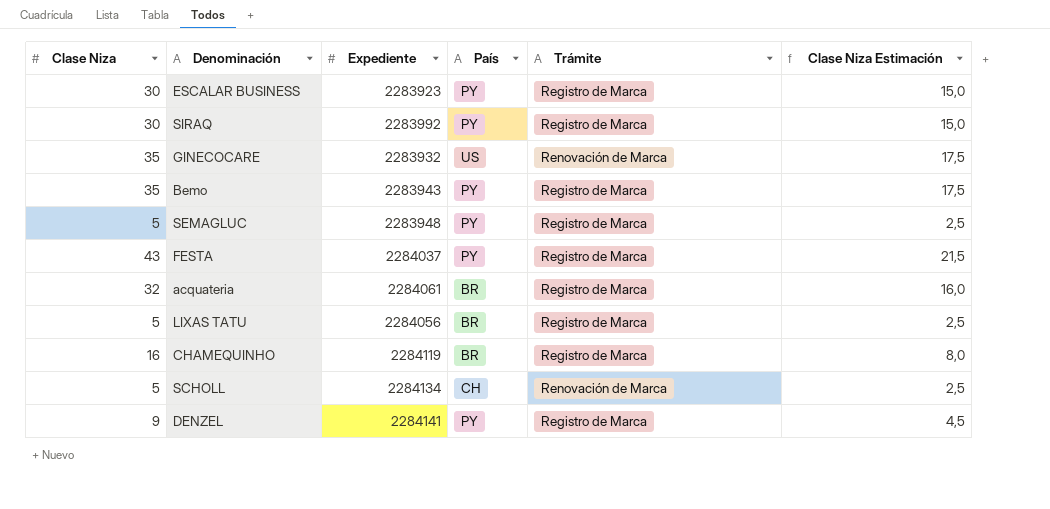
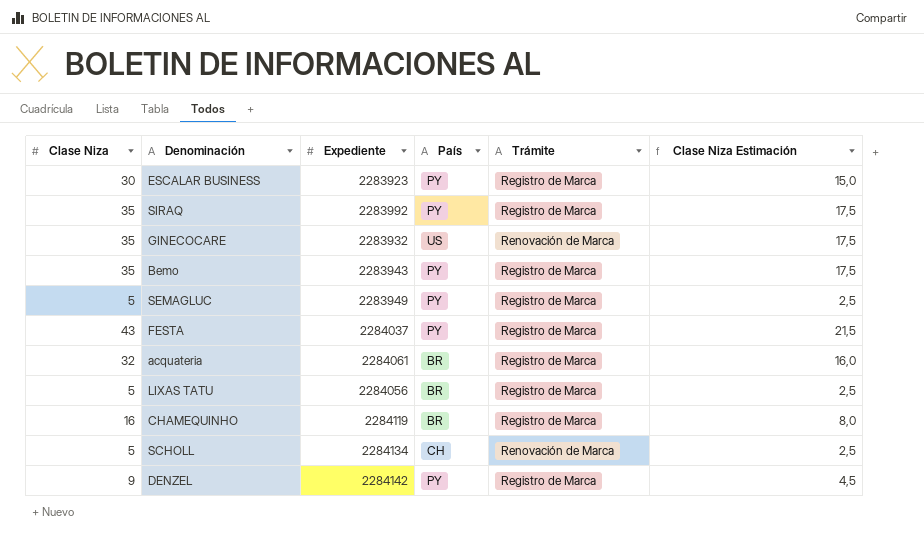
SIRAQ | Clase Niza: 30 -> 35
SIRAQ | Clase Niza Estimación: 15,0 -> 17,5
SEMAGLUC | Expediente: 2283948 -> 2283949
DENZEL | Expediente: 2284141 -> 2284142

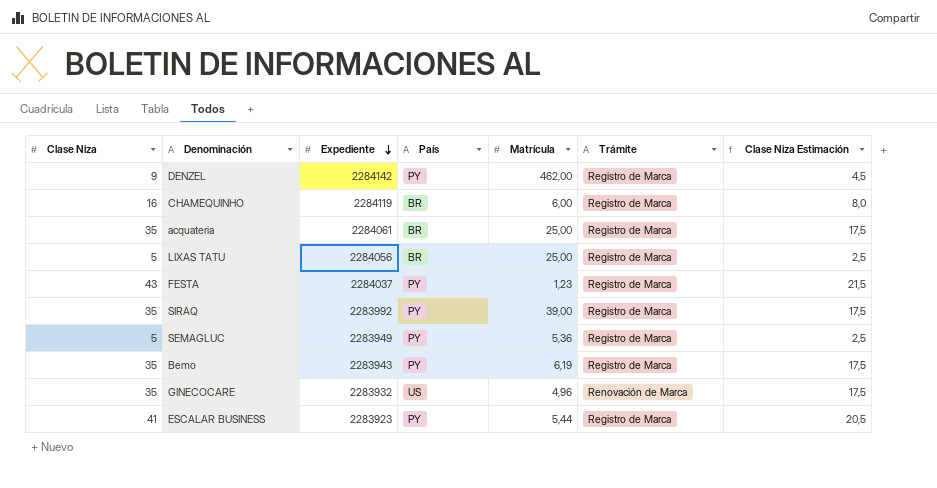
row order: none -> Expediente descending
column Matrícula | position: none -> 5
row SCHOLL: 5 | 2284134 | CH | Renovación de Marca | 2,5 -> none
acquateria | Clase Niza: 32 -> 35
acquateria | Clase Niza Estimación: 16,0 -> 17,5
ESCALAR BUSINESS | Clase Niza: 30 -> 41
ESCALAR BUSINESS | Clase Niza Estimación: 15,0 -> 20,5

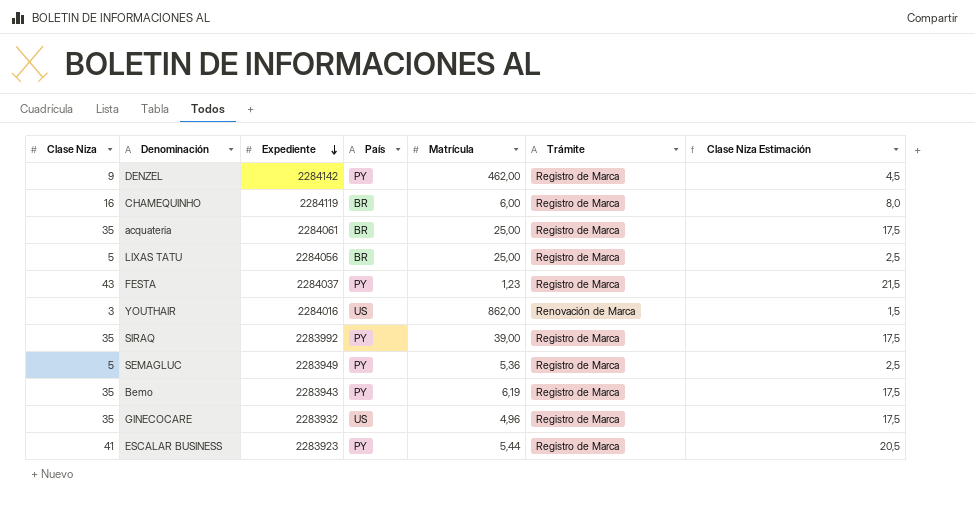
row YOUTHAIR: none -> 3 | 2284016 | US | 862,00 | Renovación de Marca | 1,5
GINECOCARE | Trámite: Renovación de Marca -> Registro de Marca

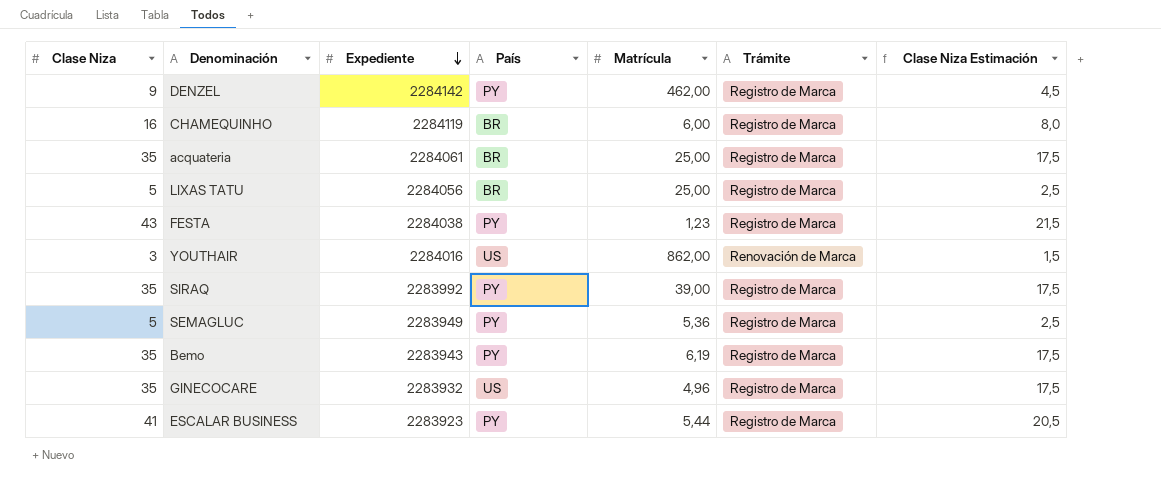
FESTA | Expediente: 2284037 -> 2284038

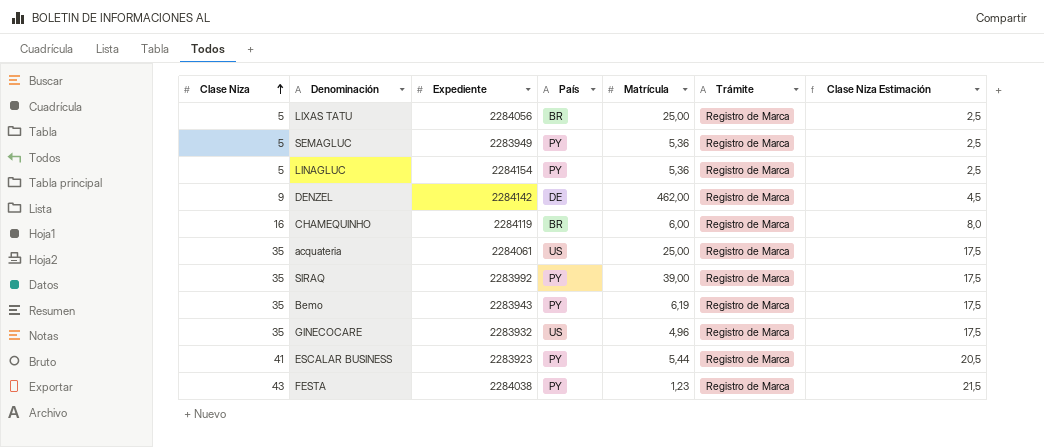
row order: Expediente descending -> Clase Niza ascending
row YOUTHAIR: 3 | 2284016 | US | 862,00 | Renovación de Marca | 1,5 -> none
row LINAGLUC: none -> 5 | 2284154 | PY | 5,36 | Registro de Marca | 2,5
DENZEL | País: PY -> DE
acquateria | País: BR -> US

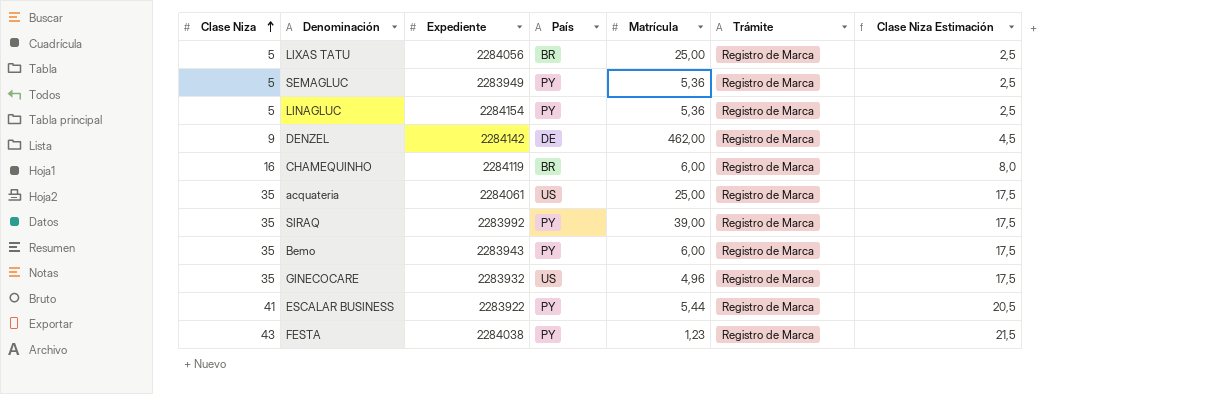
Bemo | Matrícula: 6,19 -> 6,00
ESCALAR BUSINESS | Expediente: 2283923 -> 2283922

